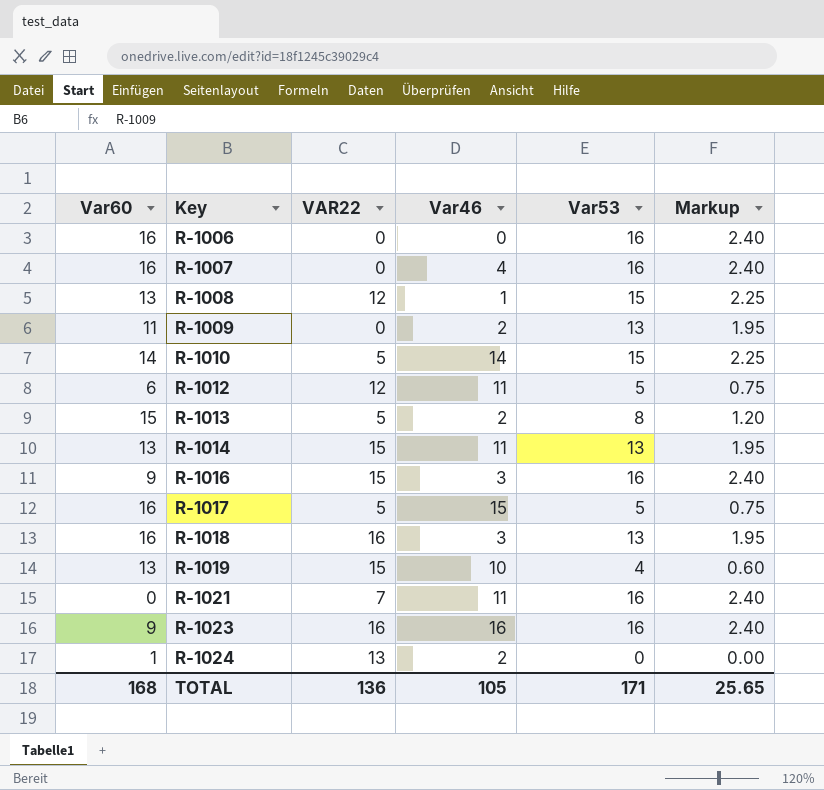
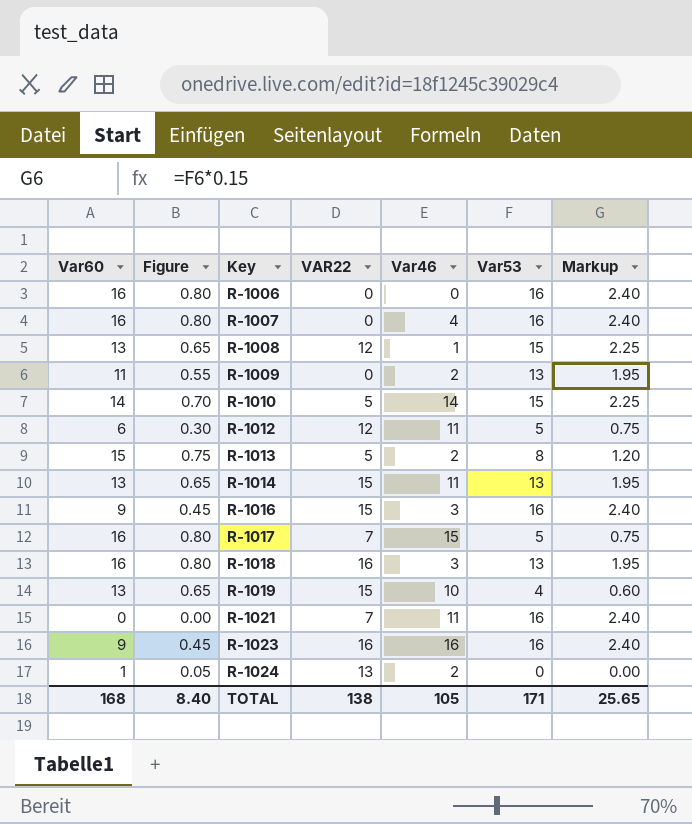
column Figure | formula: none -> [Var60] * 0.05
R-1017 | VAR22: 5 -> 7
TOTAL | VAR22: 136 -> 138

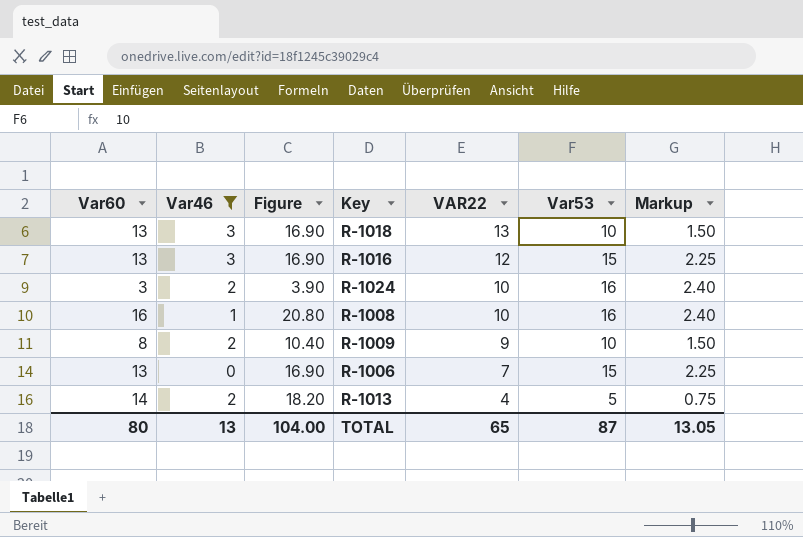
filter: none -> Var46 <= 3
row order: Key ascending -> VAR22 descending
column Var46 | position: 5 -> 2
column Figure | formula: [Var60] * 0.05 -> [Var60] * 1.3
R-1018 | Var60: 16 -> 13
R-1018 | VAR22: 16 -> 13
R-1018 | Var53: 13 -> 10
R-1018 | Markup: 1.95 -> 1.50
R-1016 | Var60: 9 -> 13
R-1016 | VAR22: 15 -> 12
R-1016 | Var53: 16 -> 15
R-1016 | Markup: 2.40 -> 2.25
R-1024 | Var60: 1 -> 3
R-1024 | VAR22: 13 -> 10
R-1024 | Var53: 0 -> 16
R-1024 | Markup: 0.00 -> 2.40
R-1008 | Var60: 13 -> 16
R-1008 | VAR22: 12 -> 10
R-1008 | Var53: 15 -> 16
R-1008 | Markup: 2.25 -> 2.40
R-1009 | Var60: 11 -> 8
R-1009 | VAR22: 0 -> 9
R-1009 | Var53: 13 -> 10
R-1009 | Markup: 1.95 -> 1.50
R-1006 | Var60: 16 -> 13
R-1006 | VAR22: 0 -> 7
R-1006 | Var53: 16 -> 15
R-1006 | Markup: 2.40 -> 2.25
R-1013 | Var60: 15 -> 14
R-1013 | VAR22: 5 -> 4
R-1013 | Var53: 8 -> 5
R-1013 | Markup: 1.20 -> 0.75
TOTAL | Var60: 168 -> 80
TOTAL | Var46: 105 -> 13
TOTAL | Figure: 8.40 -> 104.00
TOTAL | VAR22: 138 -> 65
TOTAL | Var53: 171 -> 87
TOTAL | Markup: 25.65 -> 13.05

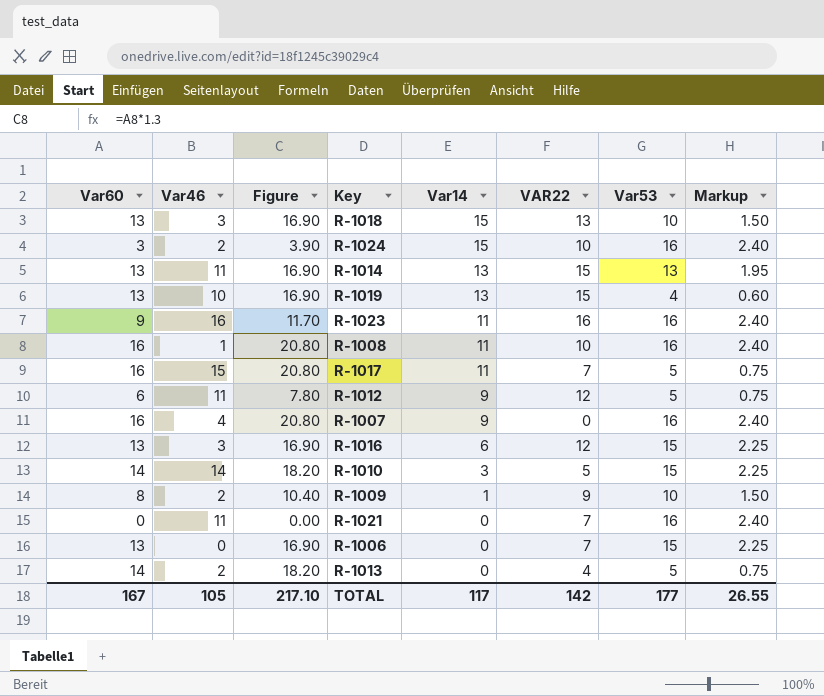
filter: Var46 <= 3 -> none
row order: VAR22 descending -> Var14 descending
column Var14 | position: none -> 5
TOTAL | Var60: 80 -> 167
TOTAL | Var46: 13 -> 105
TOTAL | Figure: 104.00 -> 217.10
TOTAL | VAR22: 65 -> 142
TOTAL | Var53: 87 -> 177
TOTAL | Markup: 13.05 -> 26.55

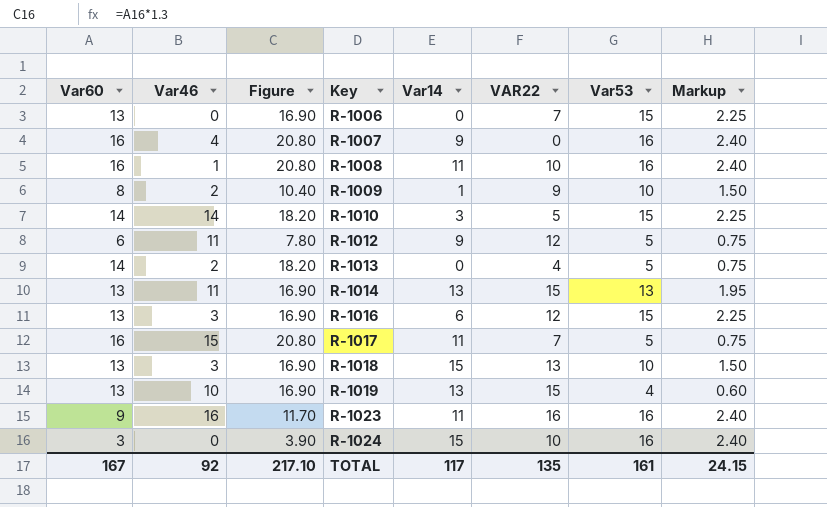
row order: Var14 descending -> Key ascending
row R-1021: 0 | 11 | 0.00 | 0 | 7 | 16 | 2.40 -> none
R-1024 | Var46: 2 -> 0
TOTAL | Var46: 105 -> 92
TOTAL | VAR22: 142 -> 135
TOTAL | Var53: 177 -> 161
TOTAL | Markup: 26.55 -> 24.15

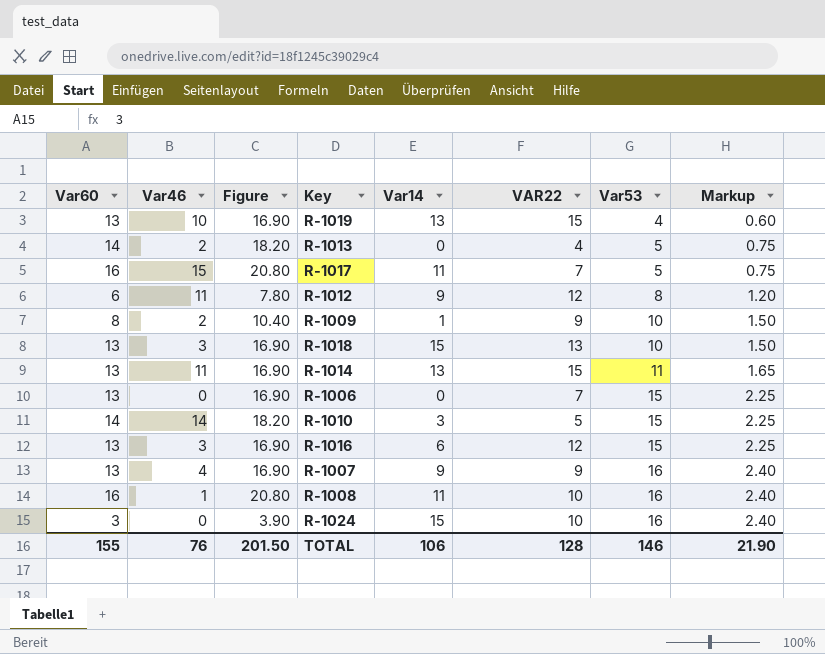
row order: Key ascending -> Var53 ascending
row R-1023: 9 | 16 | 11.70 | 11 | 16 | 16 | 2.40 -> none
R-1012 | Var53: 5 -> 8
R-1012 | Markup: 0.75 -> 1.20
R-1014 | Var53: 13 -> 11
R-1014 | Markup: 1.95 -> 1.65
R-1007 | Var60: 16 -> 13
R-1007 | Figure: 20.80 -> 16.90
R-1007 | VAR22: 0 -> 9
TOTAL | Var60: 167 -> 155
TOTAL | Var46: 92 -> 76
TOTAL | Figure: 217.10 -> 201.50
TOTAL | Var14: 117 -> 106
TOTAL | VAR22: 135 -> 128
TOTAL | Var53: 161 -> 146
TOTAL | Markup: 24.15 -> 21.90

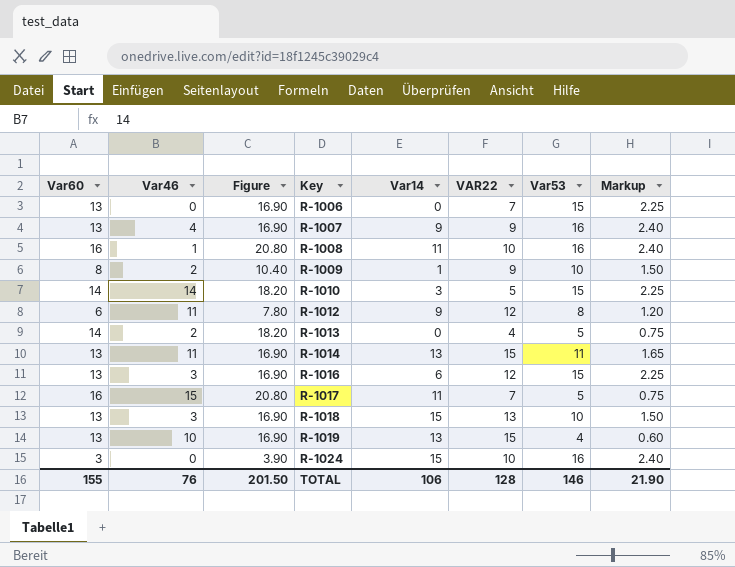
row order: Var53 ascending -> Key ascending

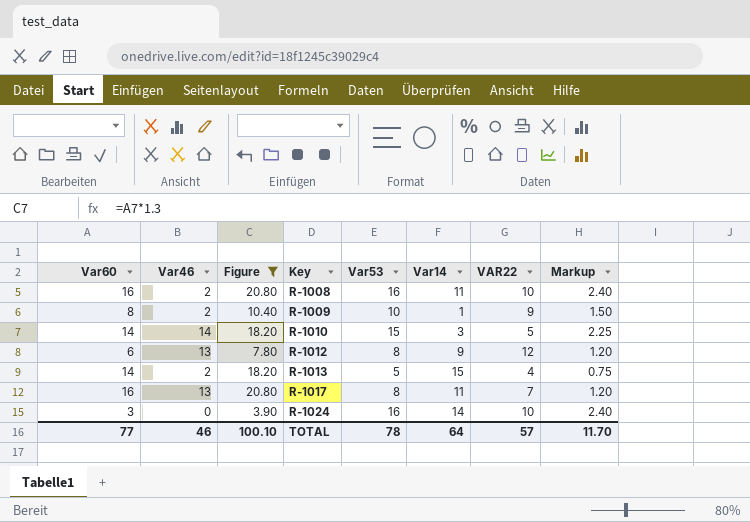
filter: none -> Figure != 16.90
column Var53 | position: 7 -> 5
R-1008 | Var46: 1 -> 2
R-1012 | Var46: 11 -> 13
R-1013 | Var14: 0 -> 15
R-1017 | Var46: 15 -> 13
R-1017 | Var53: 5 -> 8
R-1017 | Markup: 0.75 -> 1.20
R-1024 | Var14: 15 -> 14
TOTAL | Var60: 155 -> 77
TOTAL | Var46: 76 -> 46
TOTAL | Figure: 201.50 -> 100.10
TOTAL | Var53: 146 -> 78
TOTAL | Var14: 106 -> 64
TOTAL | VAR22: 128 -> 57
TOTAL | Markup: 21.90 -> 11.70

